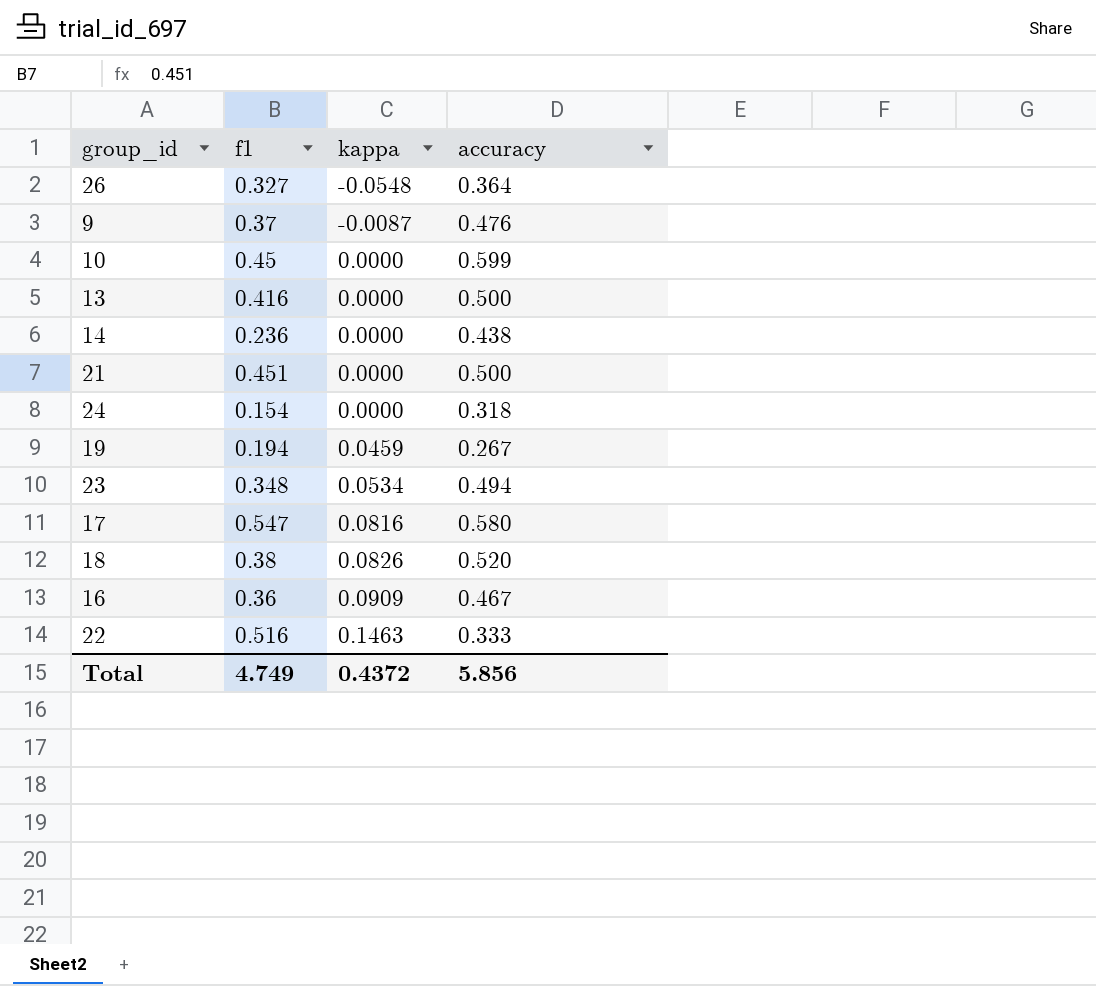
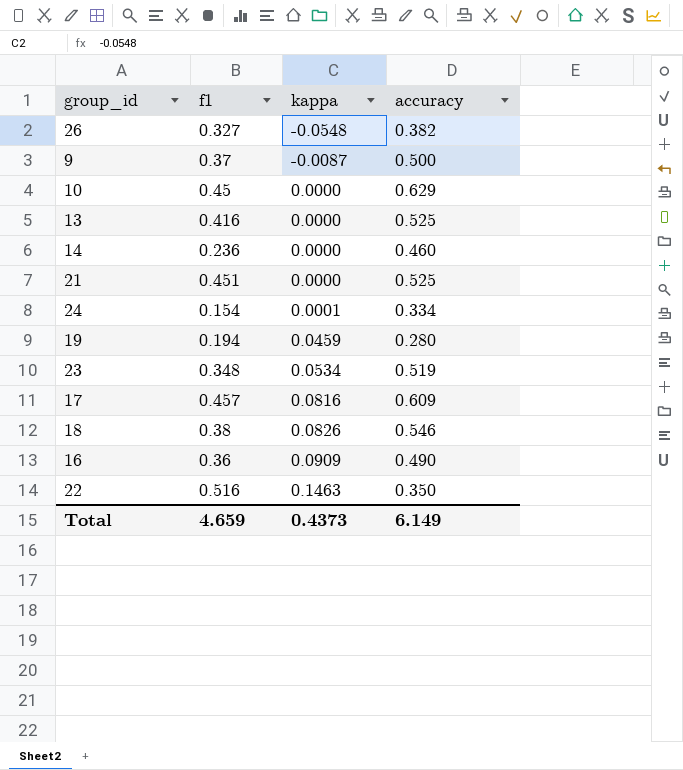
26 | accuracy: 0.364 -> 0.382
9 | accuracy: 0.476 -> 0.500
10 | accuracy: 0.599 -> 0.629
13 | accuracy: 0.500 -> 0.525
14 | accuracy: 0.438 -> 0.460
21 | accuracy: 0.500 -> 0.525
24 | kappa: 0.0000 -> 0.0001
24 | accuracy: 0.318 -> 0.334
19 | accuracy: 0.267 -> 0.280
23 | accuracy: 0.494 -> 0.519
17 | f1: 0.547 -> 0.457
17 | accuracy: 0.580 -> 0.609
18 | accuracy: 0.520 -> 0.546
16 | accuracy: 0.467 -> 0.490
22 | accuracy: 0.333 -> 0.350
Total | f1: 4.749 -> 4.659
Total | kappa: 0.4372 -> 0.4373
Total | accuracy: 5.856 -> 6.149

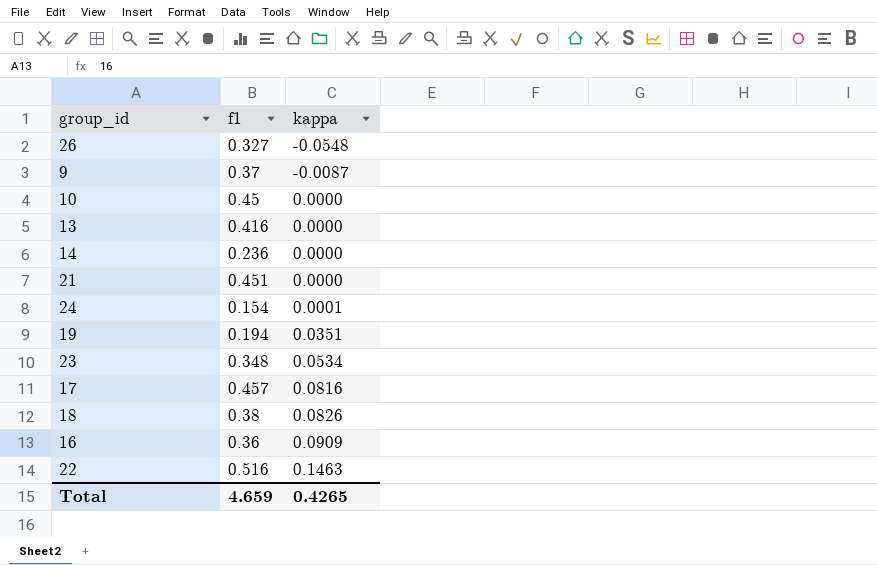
column accuracy | position: 4 -> none
19 | kappa: 0.0459 -> 0.0351
Total | kappa: 0.4373 -> 0.4265

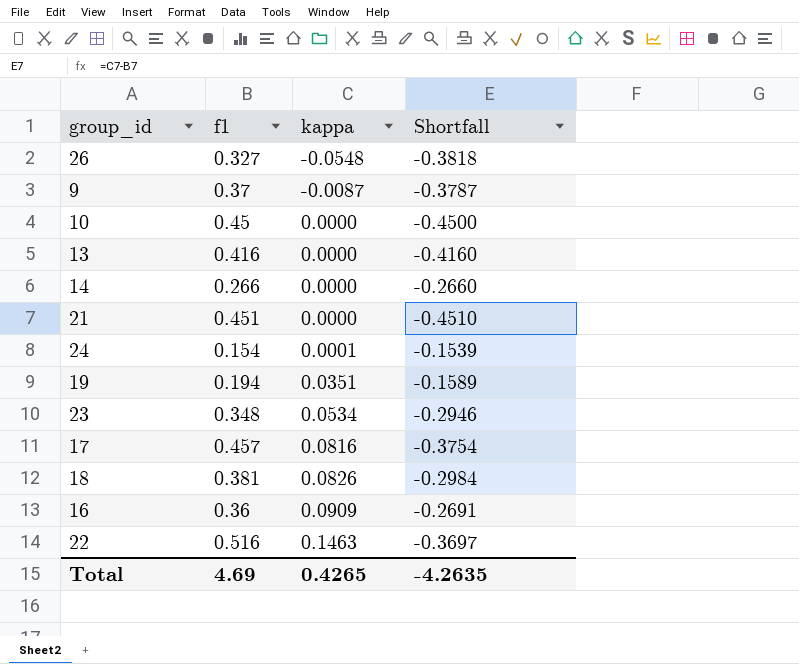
column Shortfall | formula: none -> [kappa] - [f1]
14 | f1: 0.236 -> 0.266
18 | f1: 0.38 -> 0.381
Total | f1: 4.659 -> 4.69

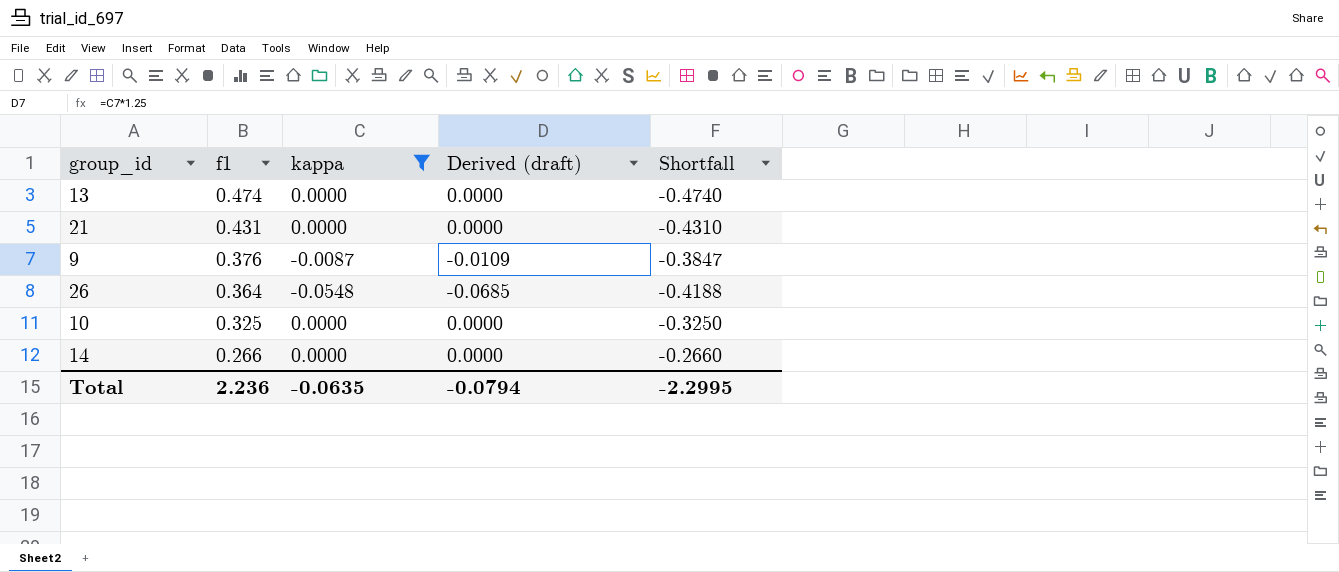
filter: none -> kappa <= 0.0000
row order: kappa ascending -> f1 descending
column Derived (draft) | formula: none -> [kappa] * 1.25
13 | f1: 0.416 -> 0.474
13 | Shortfall: -0.4160 -> -0.4740
21 | f1: 0.451 -> 0.431
21 | Shortfall: -0.4510 -> -0.4310
9 | f1: 0.37 -> 0.376
9 | Shortfall: -0.3787 -> -0.3847
26 | f1: 0.327 -> 0.364
26 | Shortfall: -0.3818 -> -0.4188
10 | f1: 0.45 -> 0.325
10 | Shortfall: -0.4500 -> -0.3250
Total | f1: 4.69 -> 2.236
Total | kappa: 0.4265 -> -0.0635
Total | Shortfall: -4.2635 -> -2.2995

